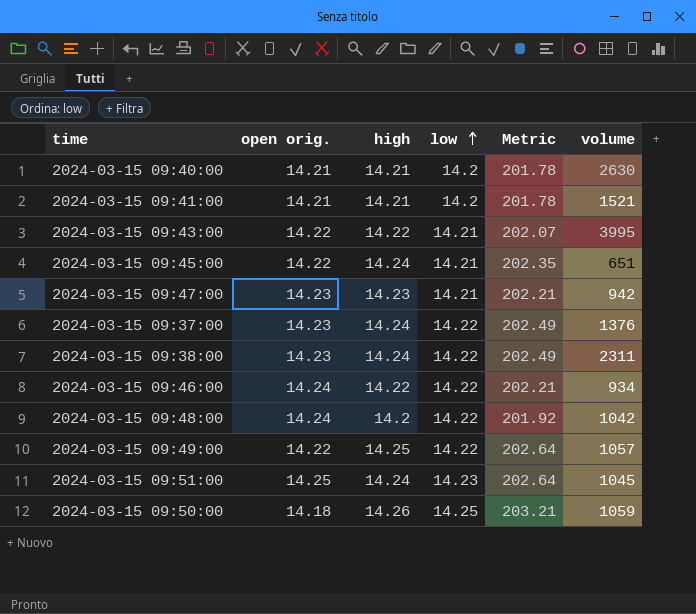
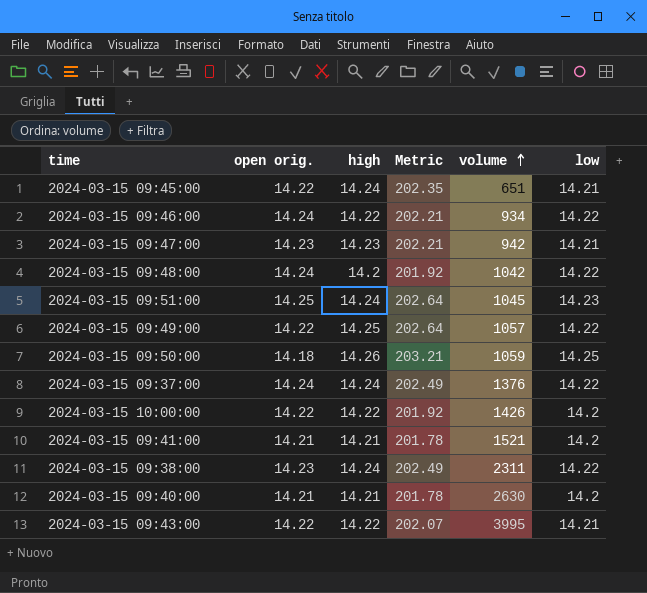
row order: low ascending -> volume ascending
column low | position: 4 -> 6
2024-03-15 09:37:00 | open orig.: 14.23 -> 14.24
row 2024-03-15 10:00:00: none -> 14.22 | 14.22 | 201.92 | 1426 | 14.2

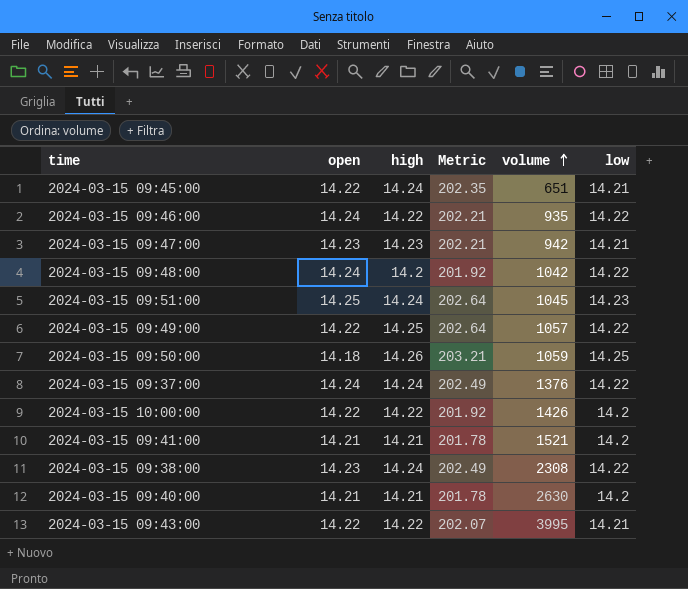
column name: open orig. -> open
2024-03-15 09:46:00 | volume: 934 -> 935
2024-03-15 09:38:00 | volume: 2311 -> 2308

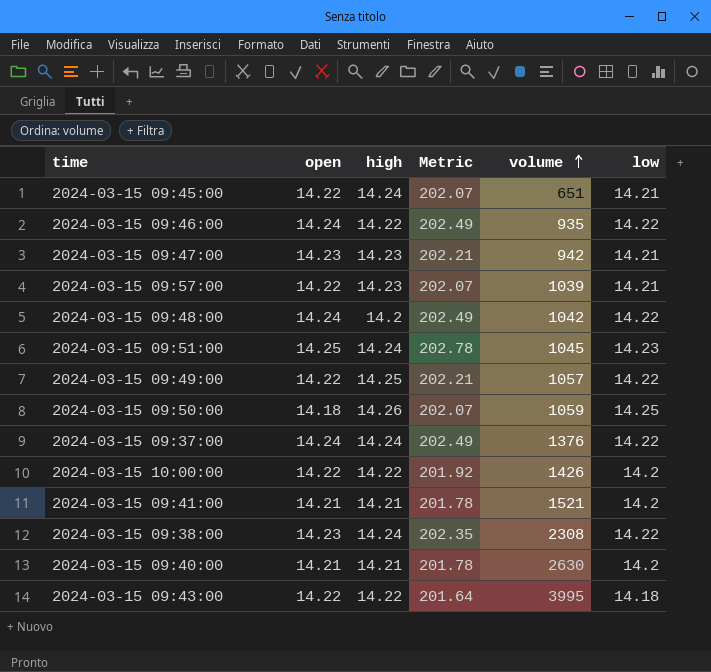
column Metric | formula: [high] * [low] -> [open] * [low]
row 2024-03-15 09:57:00: none -> 14.22 | 14.23 | 202.07 | 1039 | 14.21
2024-03-15 09:43:00 | low: 14.21 -> 14.18

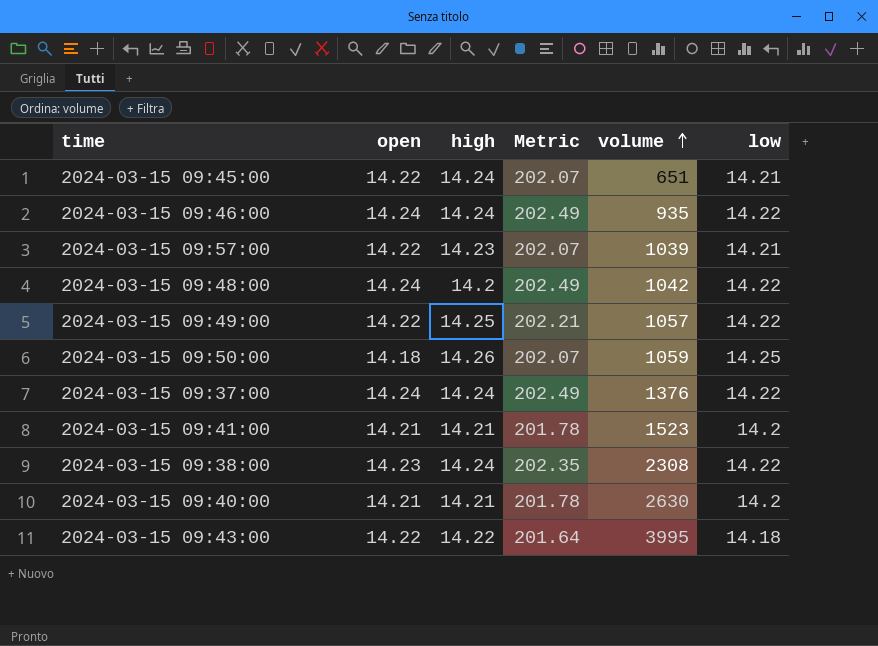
row 2024-03-15 09:47:00: 14.23 | 14.23 | 202.21 | 942 | 14.21 -> none
row 2024-03-15 09:51:00: 14.25 | 14.24 | 202.78 | 1045 | 14.23 -> none
row 2024-03-15 10:00:00: 14.22 | 14.22 | 201.92 | 1426 | 14.2 -> none
2024-03-15 09:46:00 | high: 14.22 -> 14.24
2024-03-15 09:41:00 | volume: 1521 -> 1523

